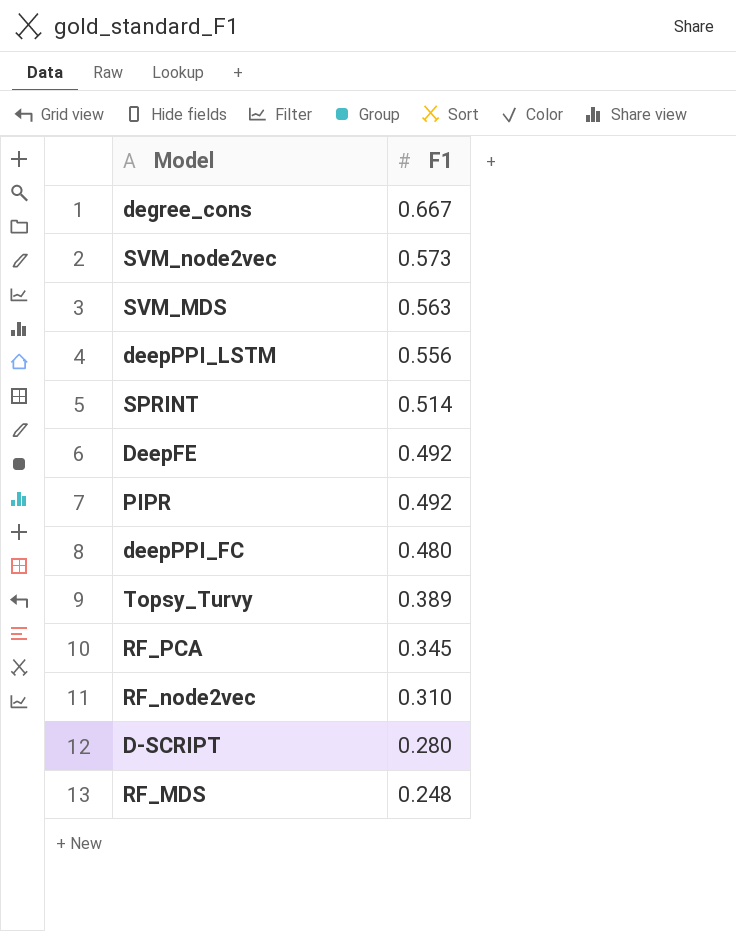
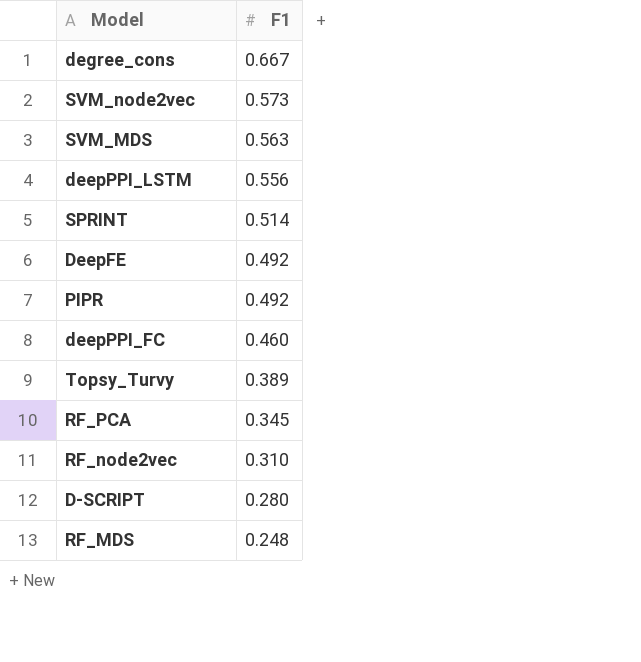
deepPPI_FC | F1: 0.480 -> 0.460

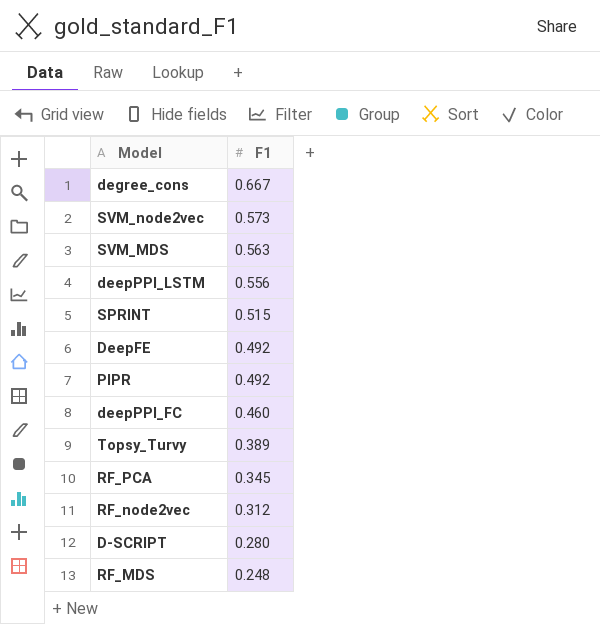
SPRINT | F1: 0.514 -> 0.515
RF_node2vec | F1: 0.310 -> 0.312

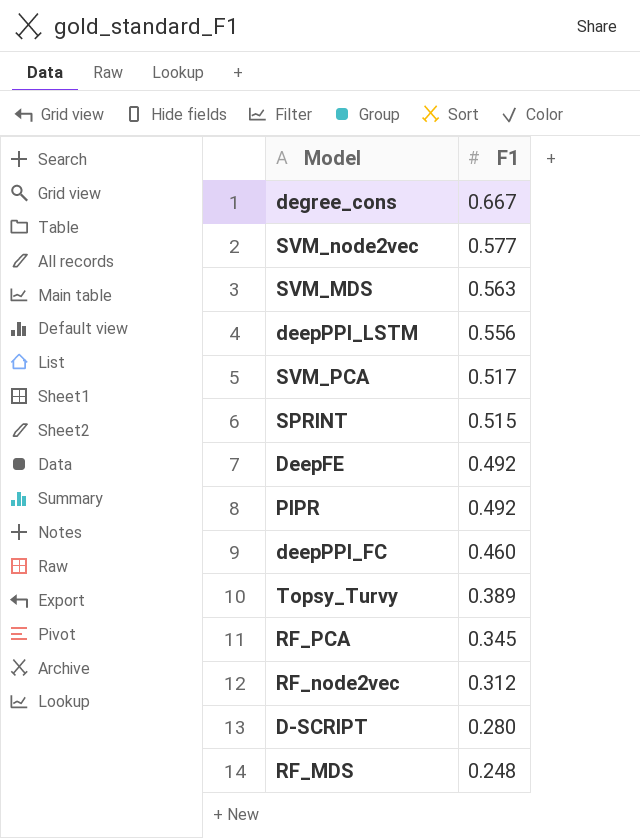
SVM_node2vec | F1: 0.573 -> 0.577
row SVM_PCA: none -> 0.517

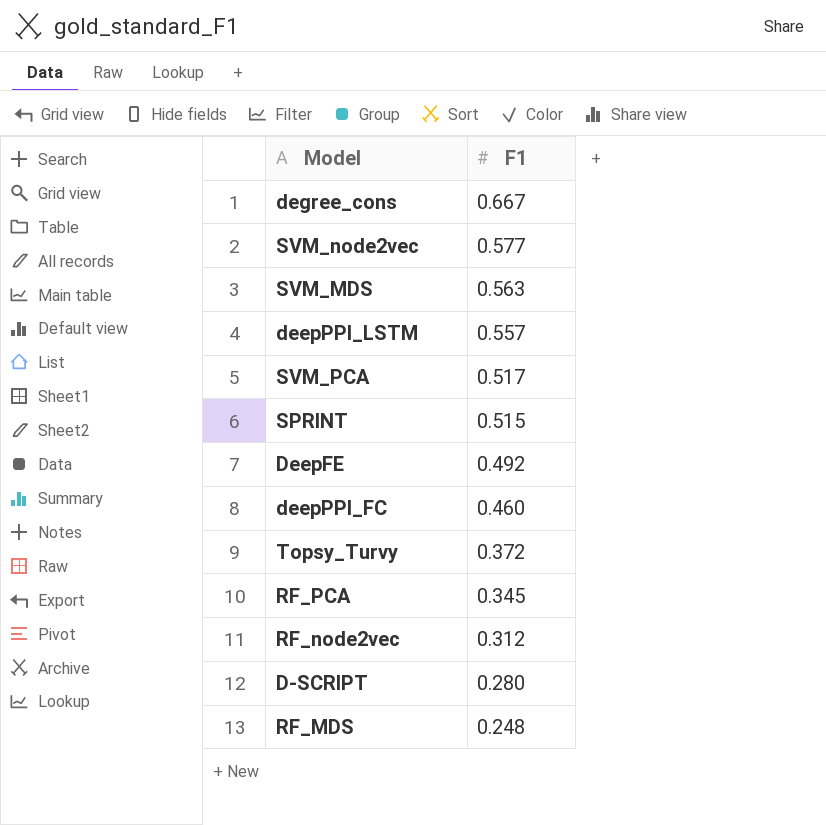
row PIPR: 0.492 -> none
deepPPI_LSTM | F1: 0.556 -> 0.557
Topsy_Turvy | F1: 0.389 -> 0.372

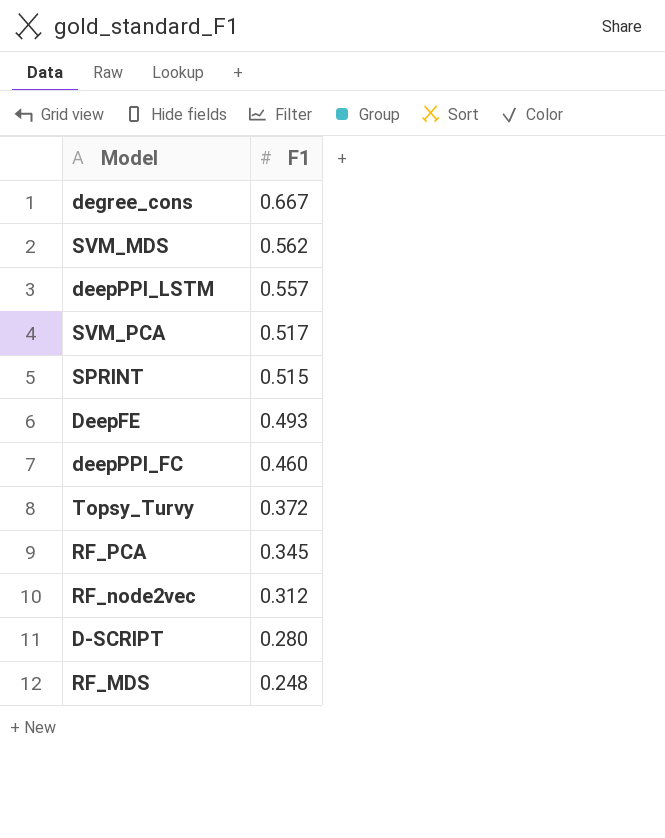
row SVM_node2vec: 0.577 -> none
SVM_MDS | F1: 0.563 -> 0.562
DeepFE | F1: 0.492 -> 0.493

